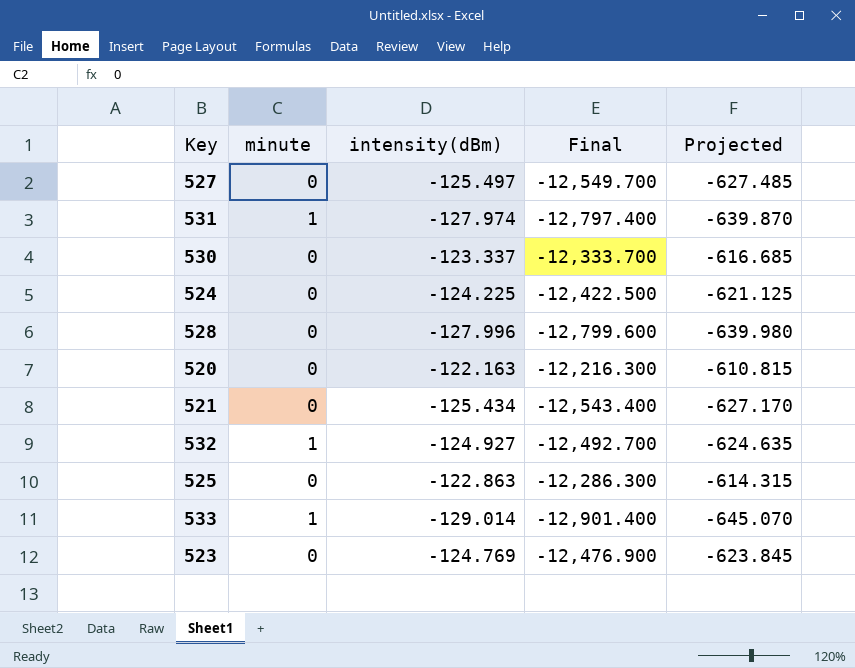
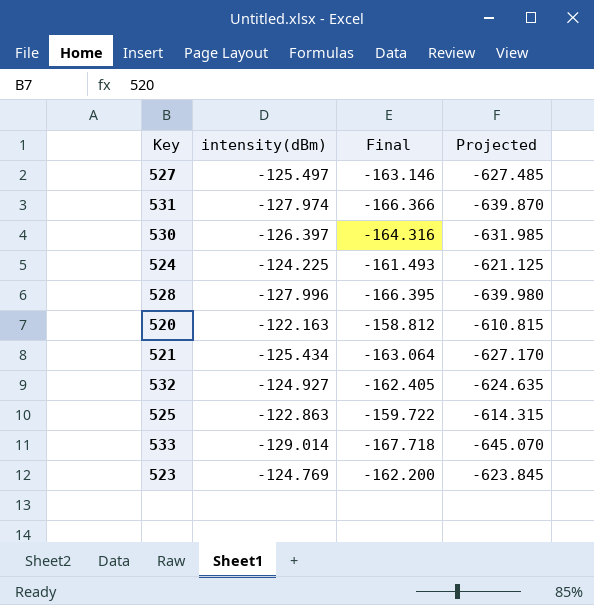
column minute | position: 2 -> none
column Final | formula: [intensity(dBm)] * 100 -> [intensity(dBm)] * 1.3
530 | intensity(dBm): -123.337 -> -126.397
530 | Projected: -616.685 -> -631.985

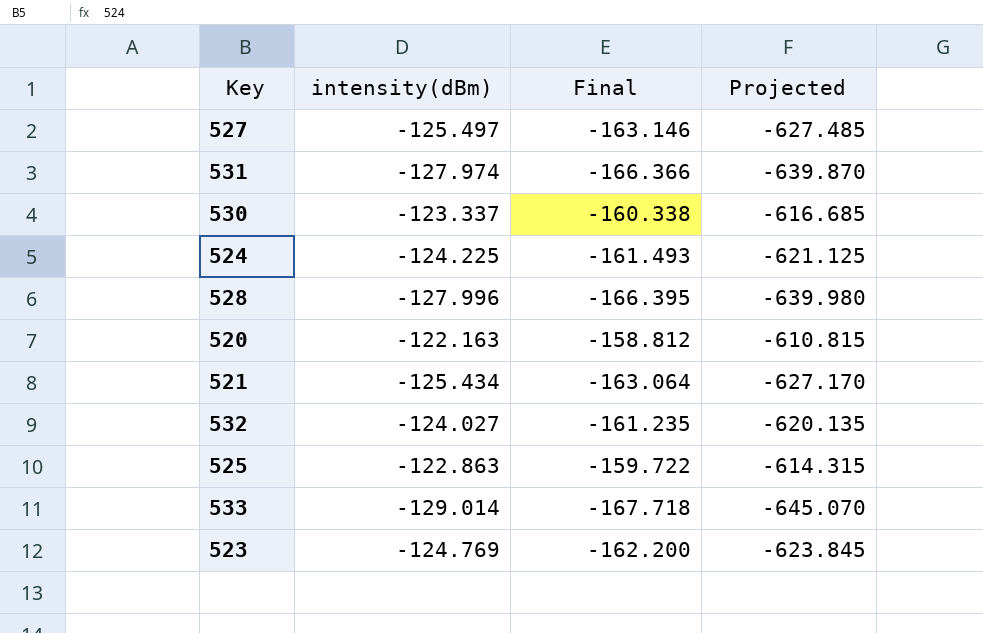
530 | intensity(dBm): -126.397 -> -123.337
530 | Final: -164.316 -> -160.338
530 | Projected: -631.985 -> -616.685
532 | intensity(dBm): -124.927 -> -124.027
532 | Final: -162.405 -> -161.235
532 | Projected: -624.635 -> -620.135

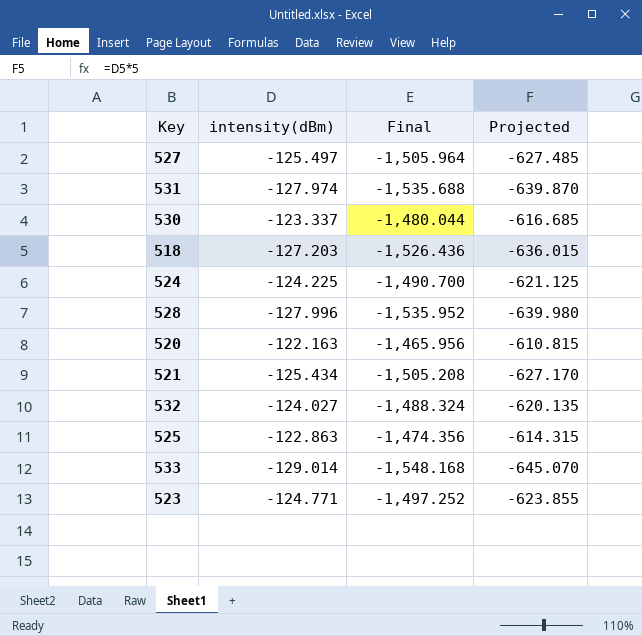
column Final | formula: [intensity(dBm)] * 1.3 -> [intensity(dBm)] * 12
row 518: none -> -127.203 | -1,526.436 | -636.015
523 | intensity(dBm): -124.769 -> -124.771
523 | Projected: -623.845 -> -623.855

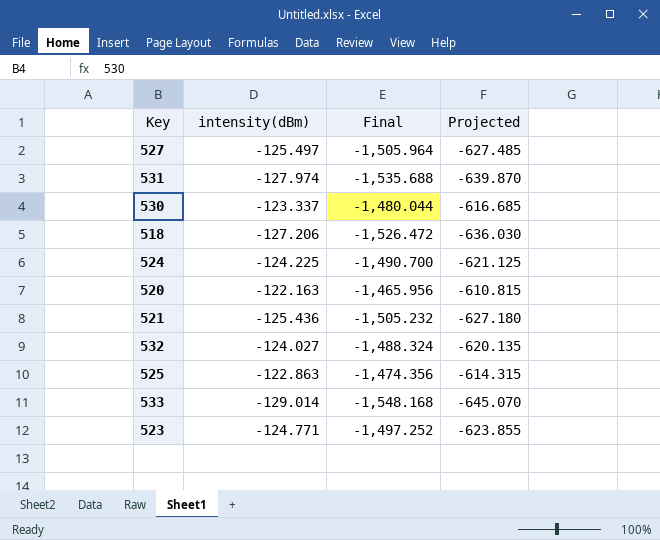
row 528: -127.996 | -1,535.952 | -639.980 -> none
518 | intensity(dBm): -127.203 -> -127.206
518 | Final: -1,526.436 -> -1,526.472
518 | Projected: -636.015 -> -636.030
521 | intensity(dBm): -125.434 -> -125.436
521 | Final: -1,505.208 -> -1,505.232
521 | Projected: -627.170 -> -627.180

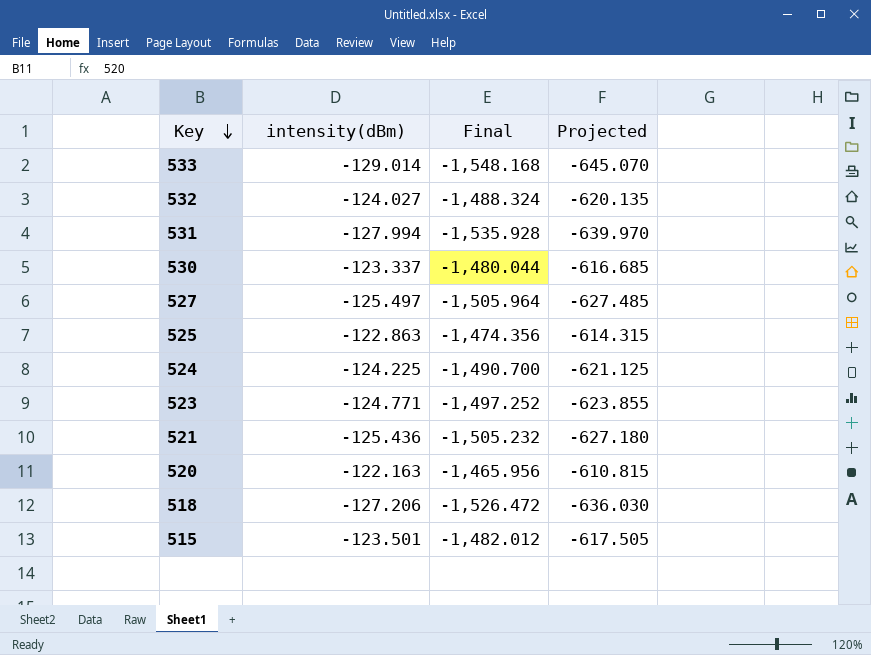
row order: none -> Key descending
531 | intensity(dBm): -127.974 -> -127.994
531 | Final: -1,535.688 -> -1,535.928
531 | Projected: -639.870 -> -639.970
row 515: none -> -123.501 | -1,482.012 | -617.505

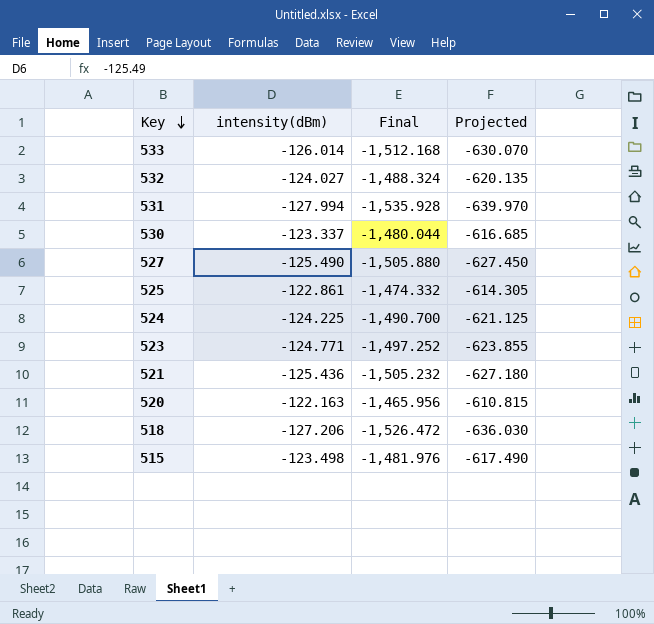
533 | intensity(dBm): -129.014 -> -126.014
533 | Final: -1,548.168 -> -1,512.168
533 | Projected: -645.070 -> -630.070
527 | intensity(dBm): -125.497 -> -125.490
527 | Final: -1,505.964 -> -1,505.880
527 | Projected: -627.485 -> -627.450
525 | intensity(dBm): -122.863 -> -122.861
525 | Final: -1,474.356 -> -1,474.332
525 | Projected: -614.315 -> -614.305
515 | intensity(dBm): -123.501 -> -123.498
515 | Final: -1,482.012 -> -1,481.976
515 | Projected: -617.505 -> -617.490

